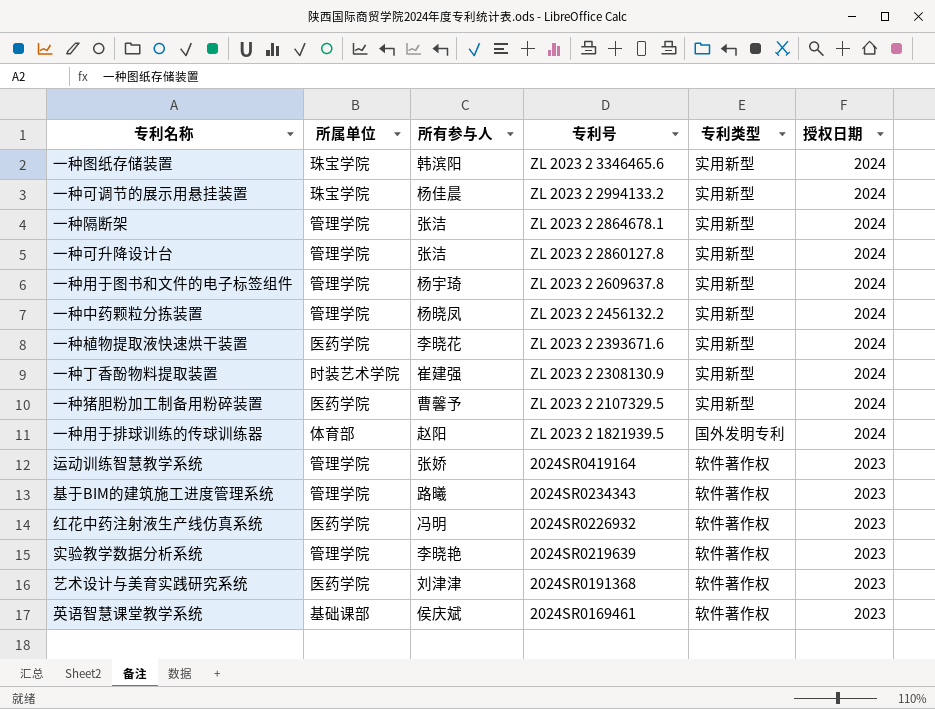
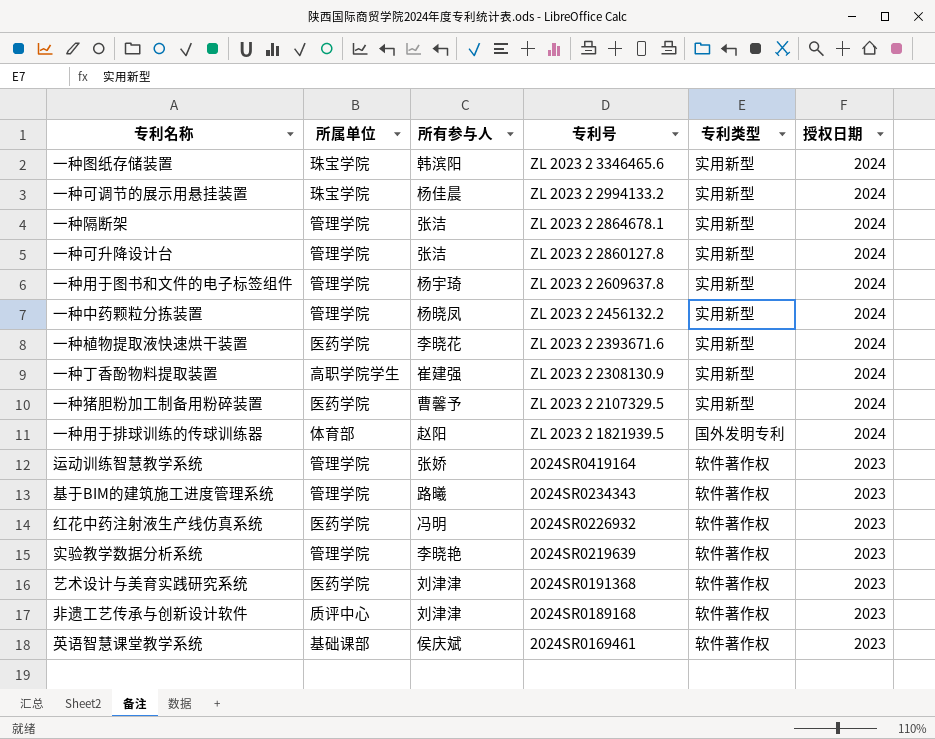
一种丁香酚物料提取装置 | 所属单位: 时装艺术学院 -> 高职学院学生
row 非遗工艺传承与创新设计软件: none -> 质评中心 | 刘津津 | 2024SR0189168 | 软件著作权 | 2023

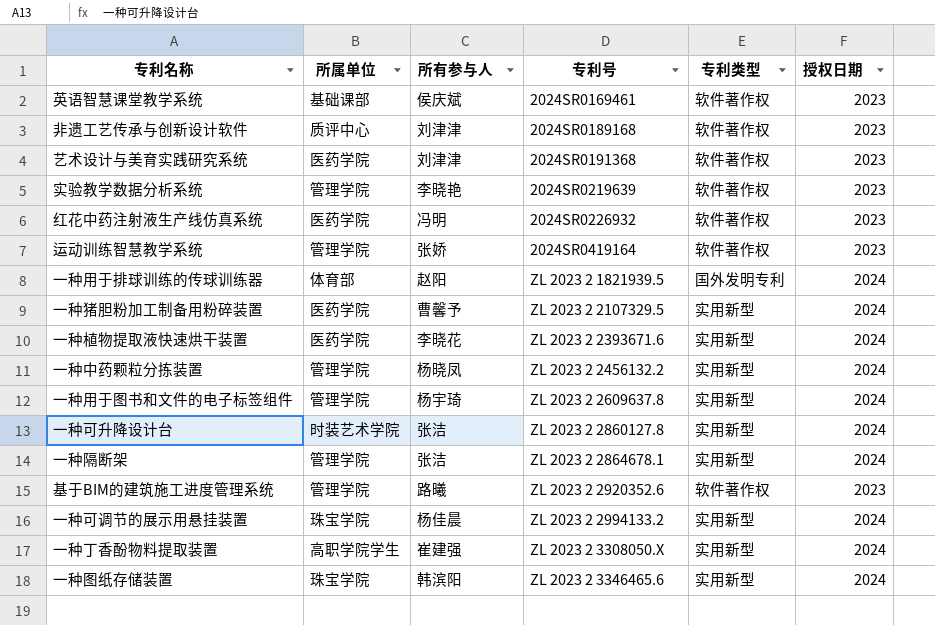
row order: 专利号 descending -> 专利号 ascending
一种可升降设计台 | 所属单位: 管理学院 -> 时装艺术学院
基于BIM的建筑施工进度管理系统 | 专利号: 2024SR0234343 -> ZL 2023 2 2920352.6
一种丁香酚物料提取装置 | 专利号: ZL 2023 2 2308130.9 -> ZL 2023 2 3308050.X

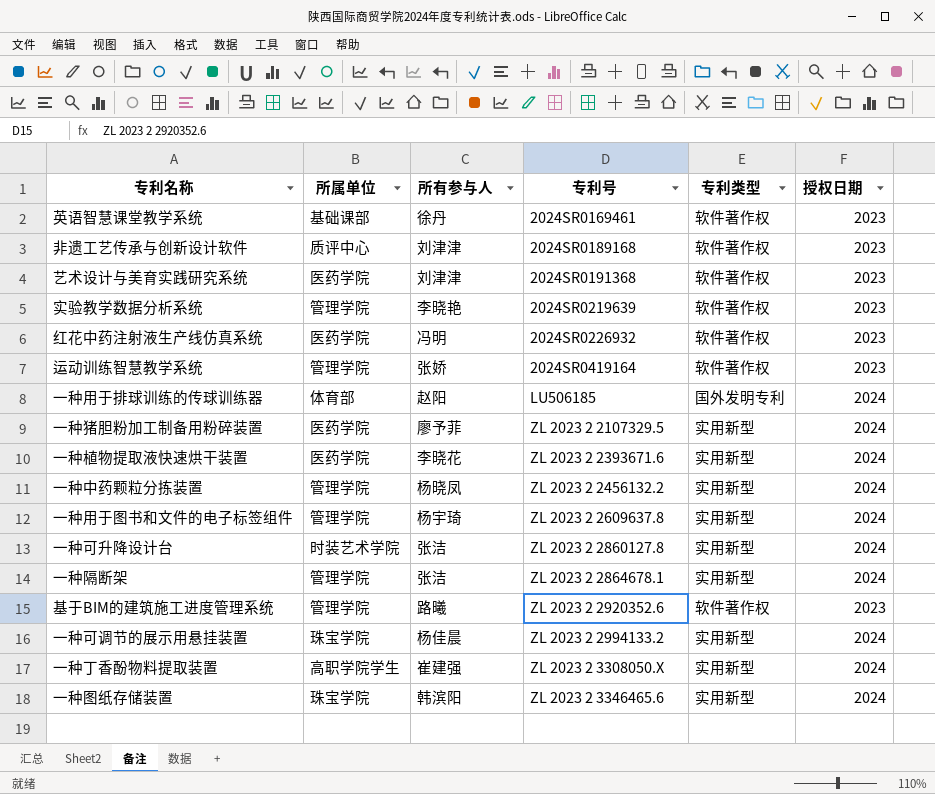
英语智慧课堂教学系统 | 所有参与人: 侯庆斌 -> 徐丹
一种用于排球训练的传球训练器 | 专利号: ZL 2023 2 1821939.5 -> LU506185
一种猪胆粉加工制备用粉碎装置 | 所有参与人: 曹馨予 -> 廖予菲

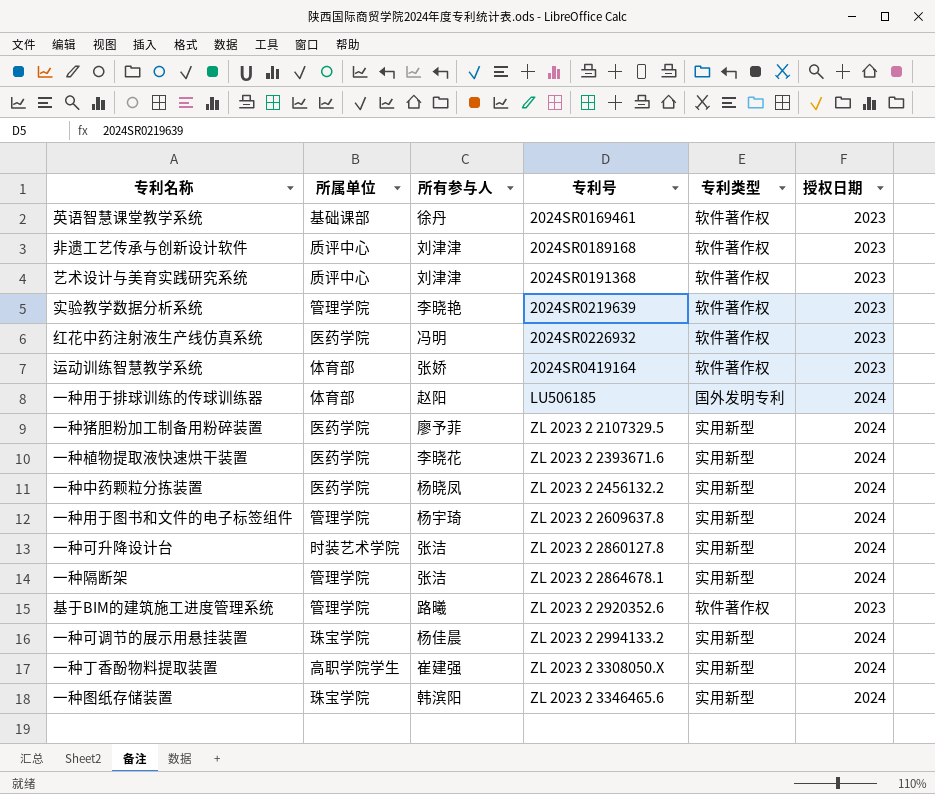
艺术设计与美育实践研究系统 | 所属单位: 医药学院 -> 质评中心
运动训练智慧教学系统 | 所属单位: 管理学院 -> 体育部
一种中药颗粒分拣装置 | 所属单位: 管理学院 -> 医药学院

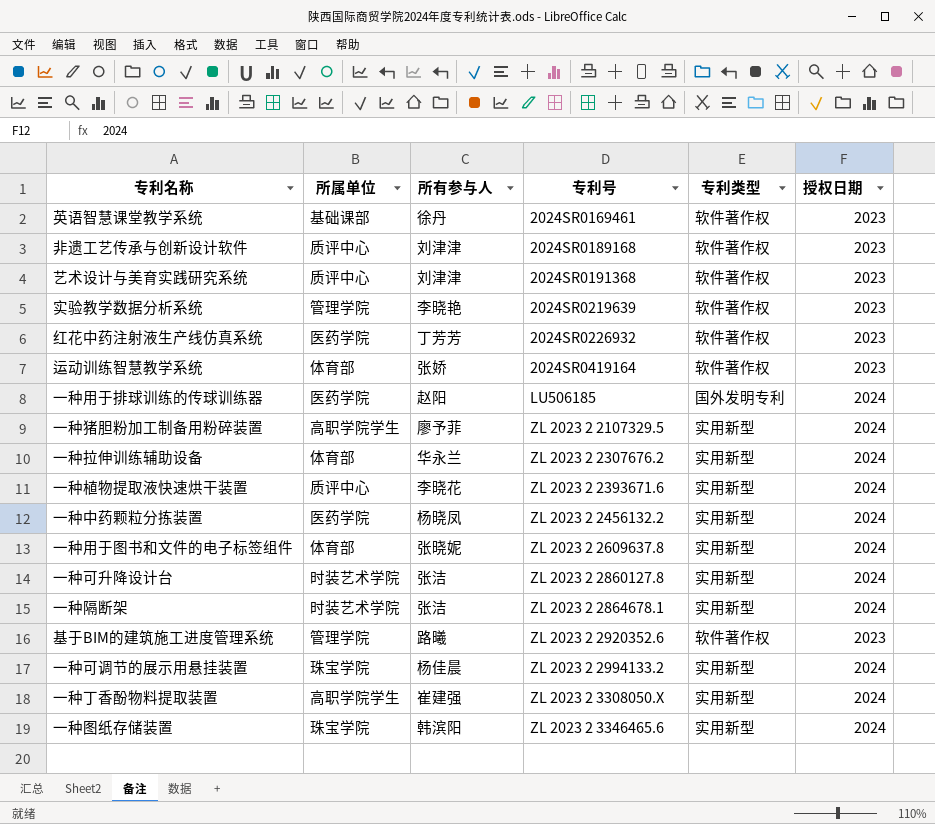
红花中药注射液生产线仿真系统 | 所有参与人: 冯明 -> 丁芳芳
一种用于排球训练的传球训练器 | 所属单位: 体育部 -> 医药学院
一种猪胆粉加工制备用粉碎装置 | 所属单位: 医药学院 -> 高职学院学生
row 一种拉伸训练辅助设备: none -> 体育部 | 华永兰 | ZL 2023 2 2307676.2 | 实用新型 | 2024
一种植物提取液快速烘干装置 | 所属单位: 医药学院 -> 质评中心
一种用于图书和文件的电子标签组件 | 所属单位: 管理学院 -> 体育部
一种用于图书和文件的电子标签组件 | 所有参与人: 杨宇琦 -> 张晓妮
一种隔断架 | 所属单位: 管理学院 -> 时装艺术学院

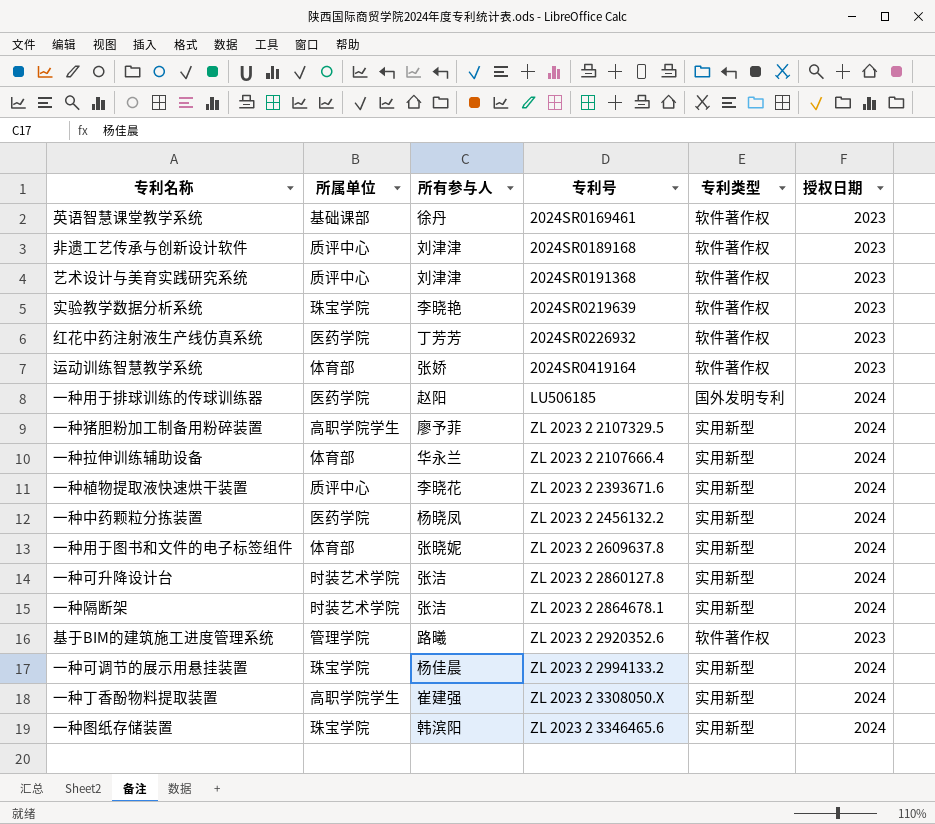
实验教学数据分析系统 | 所属单位: 管理学院 -> 珠宝学院
一种拉伸训练辅助设备 | 专利号: ZL 2023 2 2307676.2 -> ZL 2023 2 2107666.4

